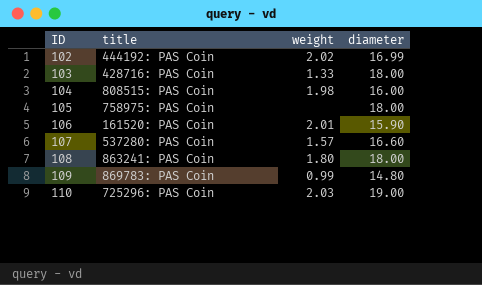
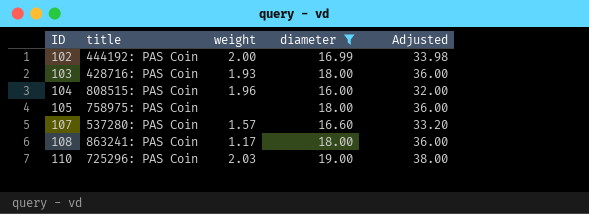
filter: none -> diameter >= 16.00
column Adjusted | formula: none -> [diameter] * 2
102 | weight: 2.02 -> 2.00
103 | weight: 1.33 -> 1.93
104 | weight: 1.98 -> 1.96
108 | weight: 1.80 -> 1.17

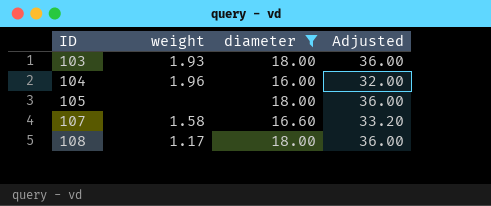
column title | position: 2 -> none
row 102: 444192: PAS Coin | 2.00 | 16.99 | 33.98 -> none
row 110: 725296: PAS Coin | 2.03 | 19.00 | 38.00 -> none
107 | weight: 1.57 -> 1.58

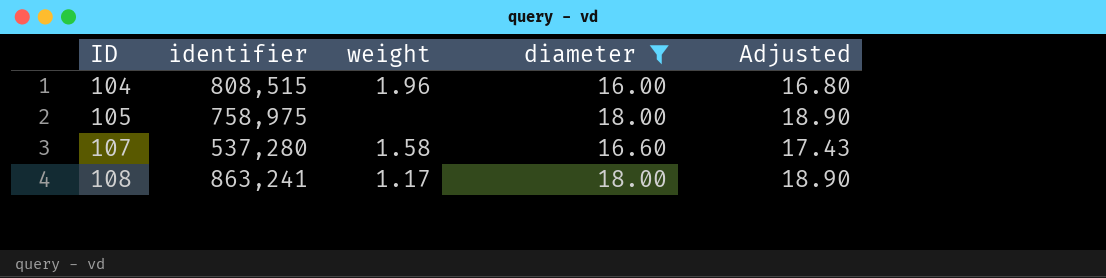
column identifier | position: none -> 2
column Adjusted | formula: [diameter] * 2 -> [diameter] * 1.05
row 103: 1.93 | 18.00 | 36.00 -> none

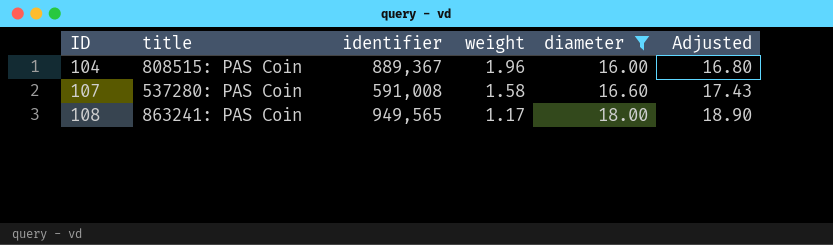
column title | position: none -> 2
row 105: 758,975 | none | 18.00 | 18.90 -> none
104 | identifier: 808,515 -> 889,367
107 | identifier: 537,280 -> 591,008
108 | identifier: 863,241 -> 949,565

